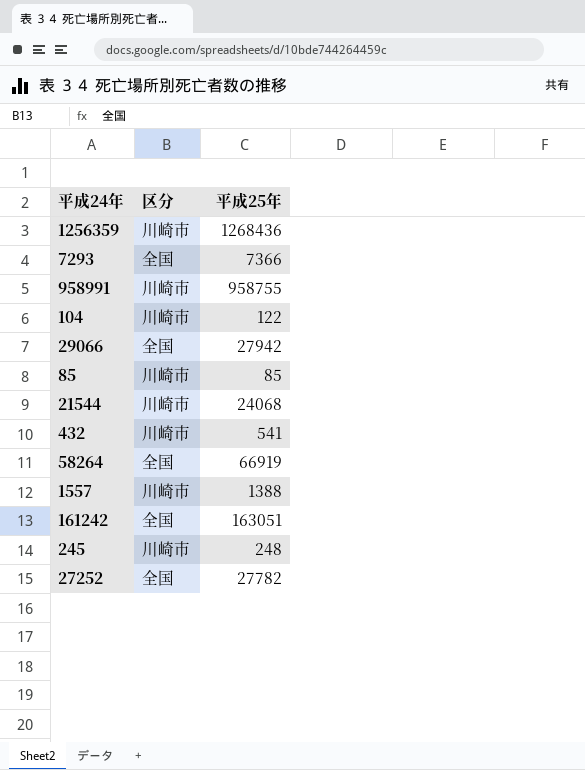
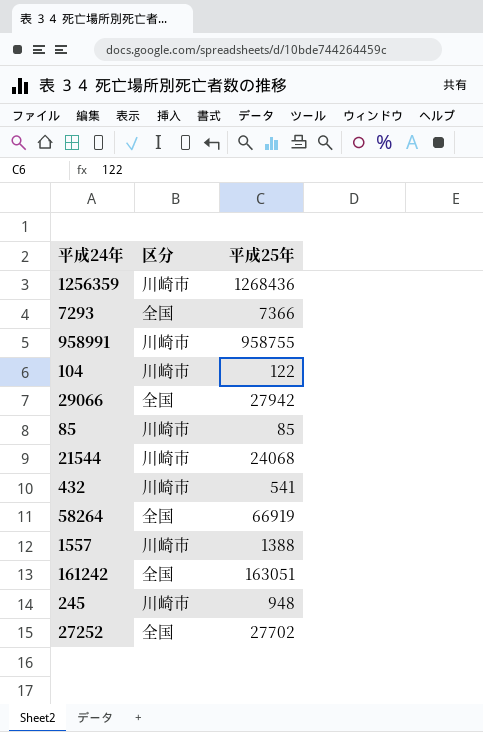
245 | 平成25年: 248 -> 948
27252 | 平成25年: 27782 -> 27702

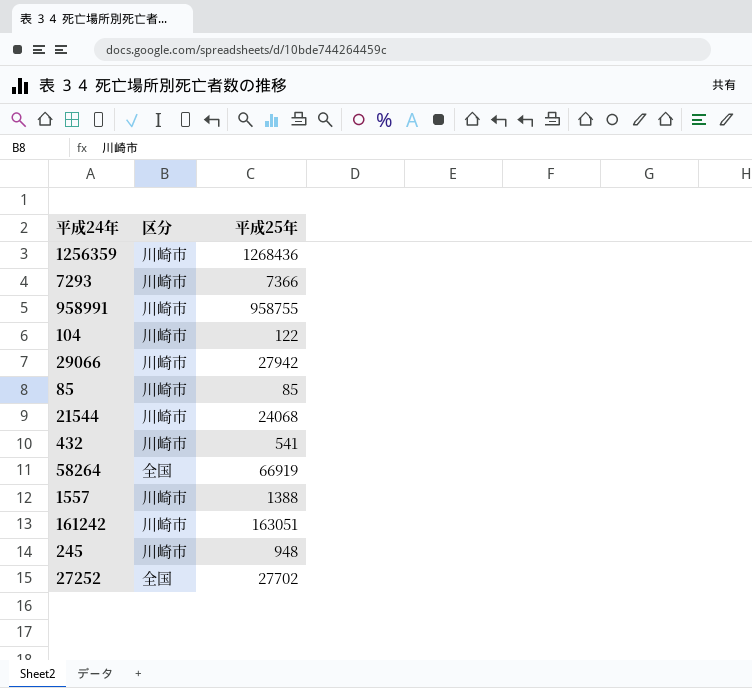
7293 | 区分: 全国 -> 川崎市
29066 | 区分: 全国 -> 川崎市
161242 | 区分: 全国 -> 川崎市

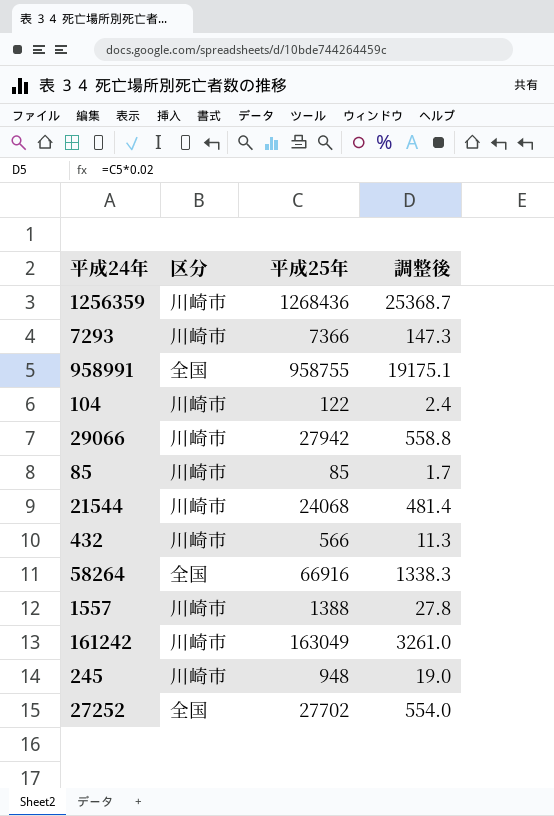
column 調整後 | formula: none -> [平成25年] * 0.02
958991 | 区分: 川崎市 -> 全国
432 | 平成25年: 541 -> 566
58264 | 平成25年: 66919 -> 66916
161242 | 平成25年: 163051 -> 163049

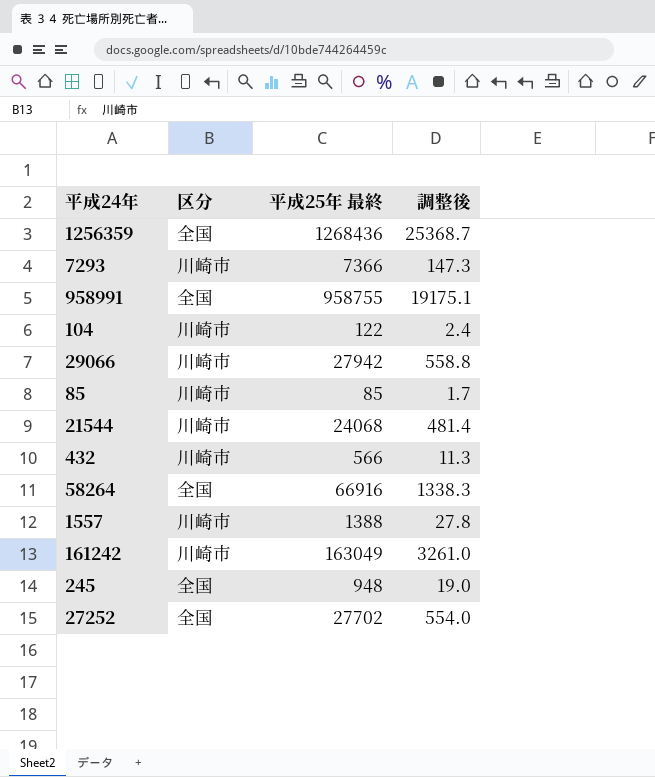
column name: 平成25年 -> 平成25年 最終
1256359 | 区分: 川崎市 -> 全国
245 | 区分: 川崎市 -> 全国

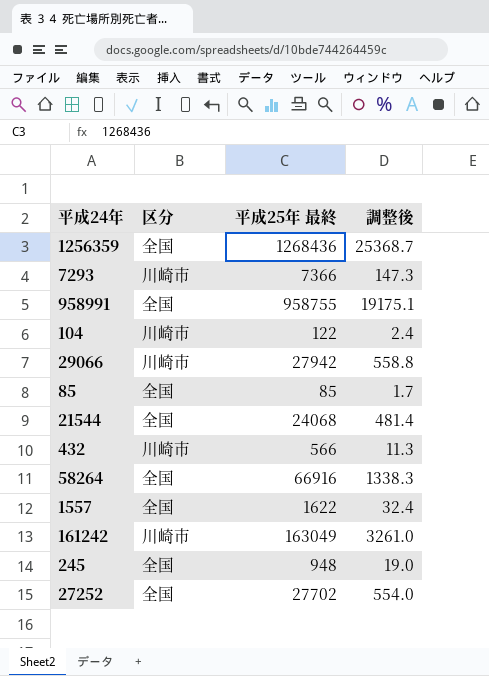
85 | 区分: 川崎市 -> 全国
21544 | 区分: 川崎市 -> 全国
1557 | 区分: 川崎市 -> 全国
1557 | 平成25年 最終: 1388 -> 1622
1557 | 調整後: 27.8 -> 32.4

